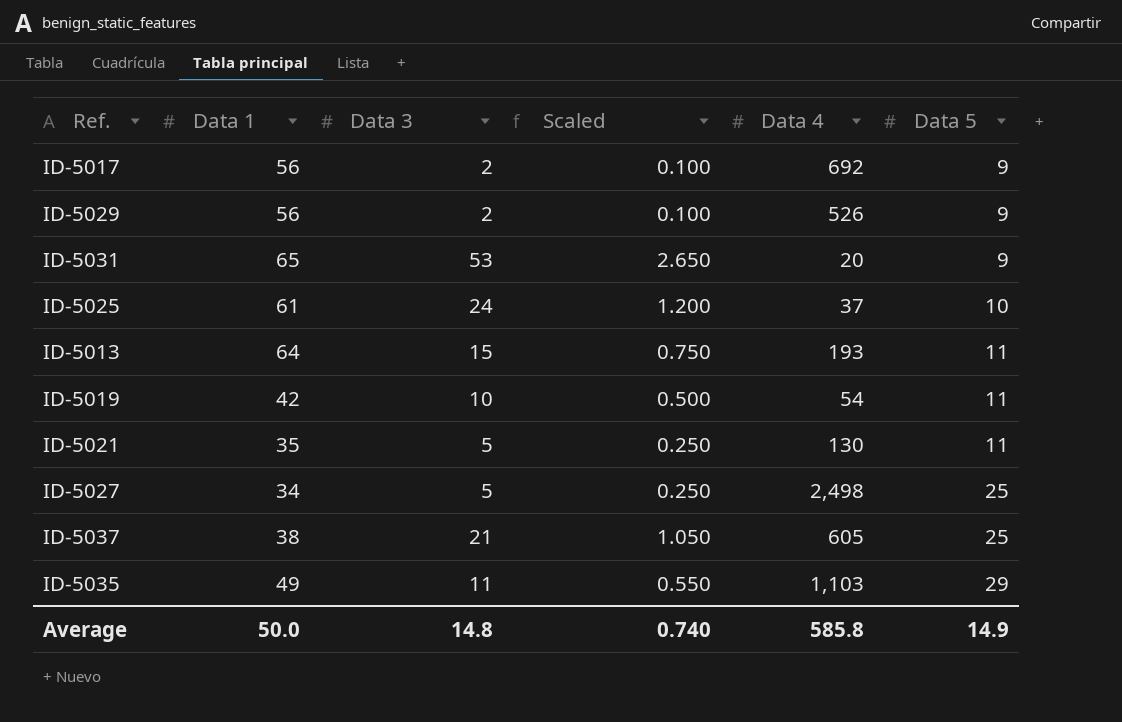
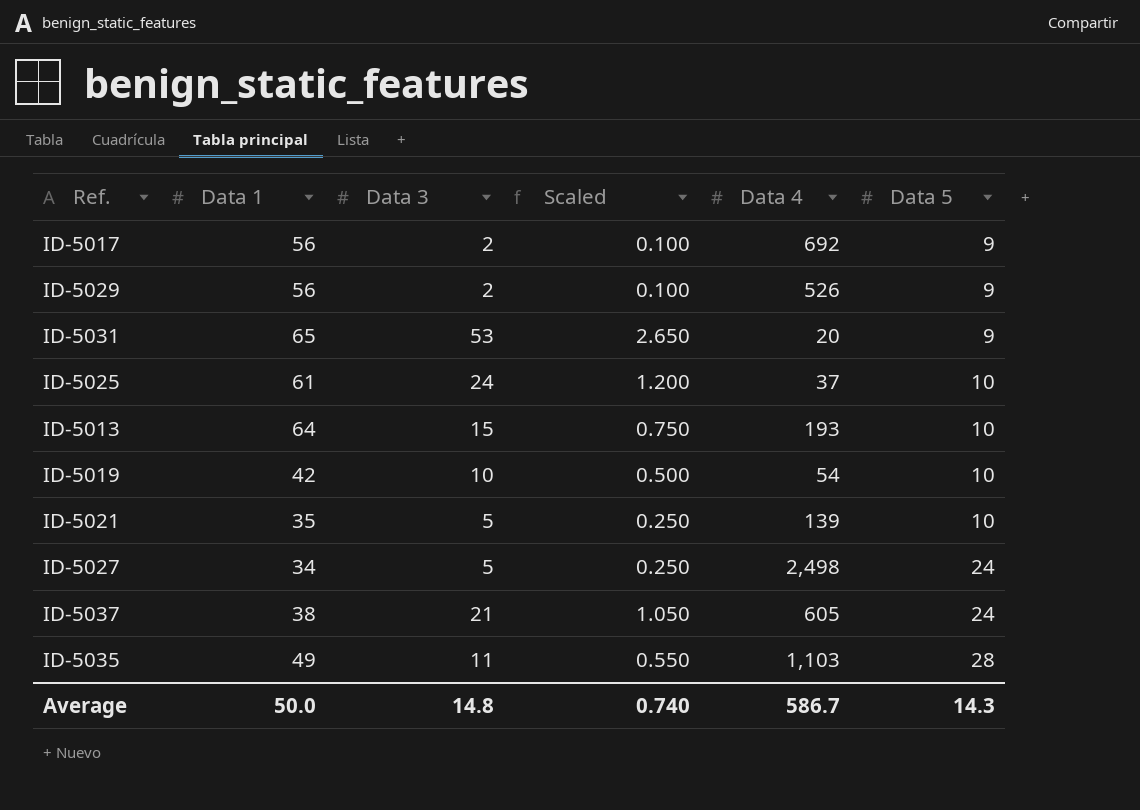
ID-5013 | Data 5: 11 -> 10
ID-5019 | Data 5: 11 -> 10
ID-5021 | Data 4: 130 -> 139
ID-5021 | Data 5: 11 -> 10
ID-5027 | Data 5: 25 -> 24
ID-5037 | Data 5: 25 -> 24
ID-5035 | Data 5: 29 -> 28
Average | Data 4: 585.8 -> 586.7
Average | Data 5: 14.9 -> 14.3

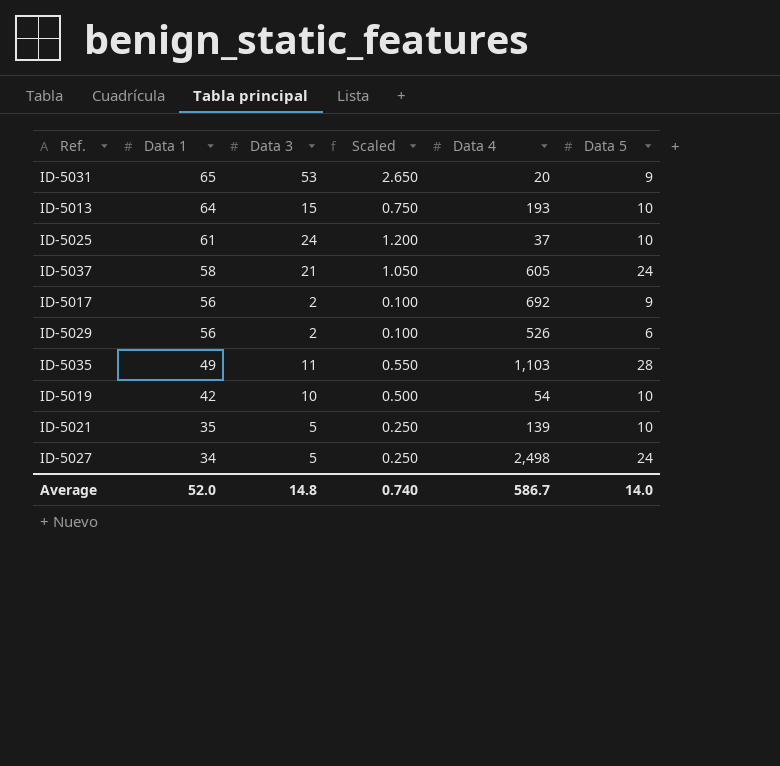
row order: Data 5 ascending -> Data 1 descending
ID-5037 | Data 1: 38 -> 58
ID-5029 | Data 5: 9 -> 6
Average | Data 1: 50.0 -> 52.0
Average | Data 5: 14.3 -> 14.0

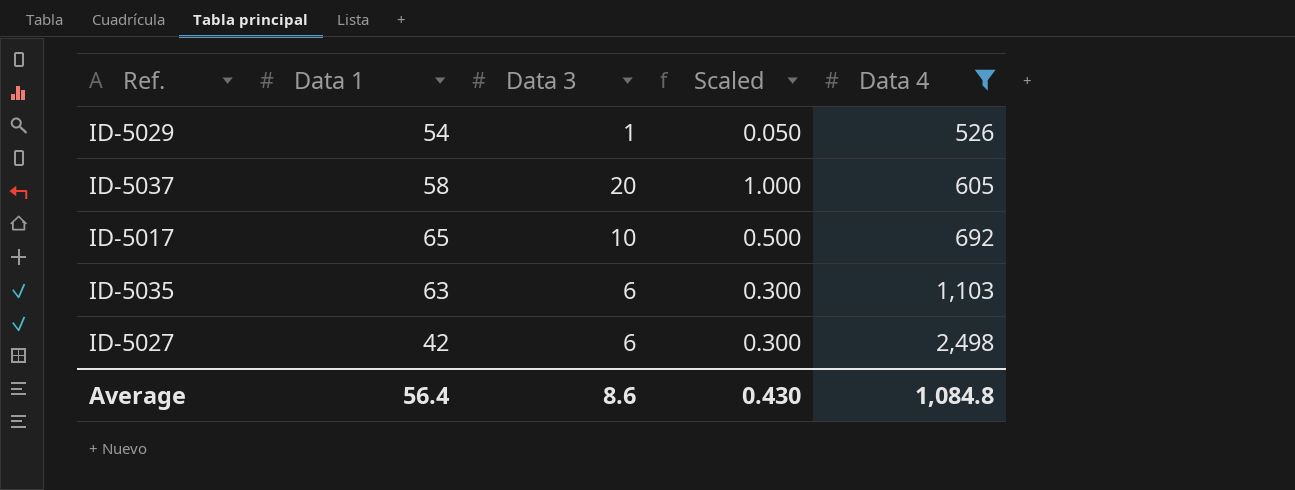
filter: none -> Data 4 >= 526
row order: Data 1 descending -> Data 4 ascending
column Data 5 | position: 6 -> none
ID-5029 | Data 1: 56 -> 54
ID-5029 | Data 3: 2 -> 1
ID-5029 | Scaled: 0.100 -> 0.050
ID-5037 | Data 3: 21 -> 20
ID-5037 | Scaled: 1.050 -> 1.000
ID-5017 | Data 1: 56 -> 65
ID-5017 | Data 3: 2 -> 10
ID-5017 | Scaled: 0.100 -> 0.500
ID-5035 | Data 1: 49 -> 63
ID-5035 | Data 3: 11 -> 6
ID-5035 | Scaled: 0.550 -> 0.300
ID-5027 | Data 1: 34 -> 42
ID-5027 | Data 3: 5 -> 6
ID-5027 | Scaled: 0.250 -> 0.300
Average | Data 1: 52.0 -> 56.4
Average | Data 3: 14.8 -> 8.6
Average | Scaled: 0.740 -> 0.430
Average | Data 4: 586.7 -> 1,084.8

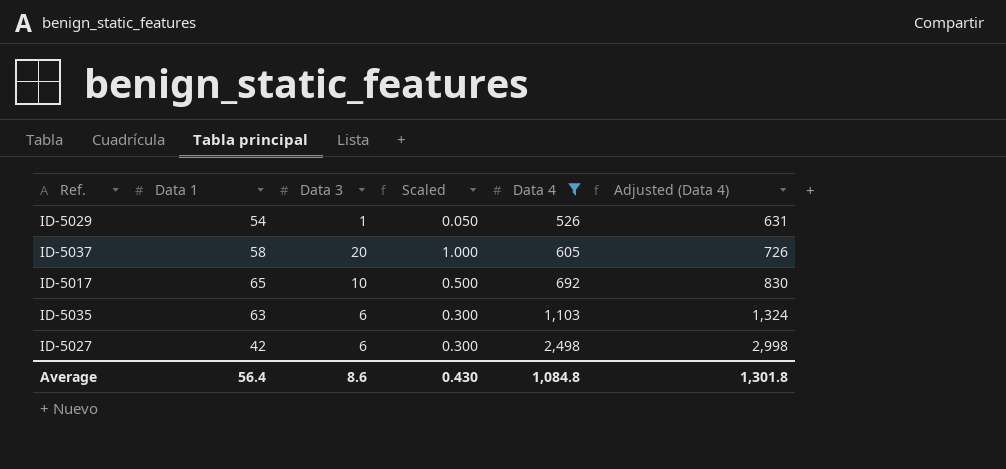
column Adjusted (Data 4) | formula: none -> [Data 4] * 1.2

